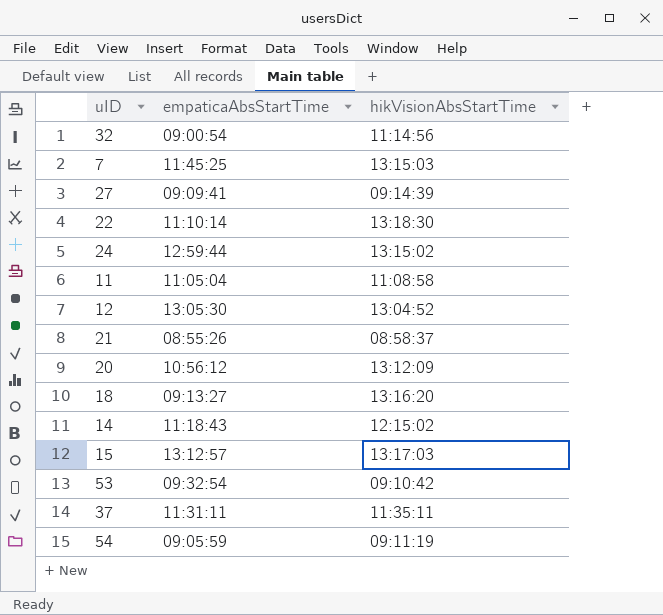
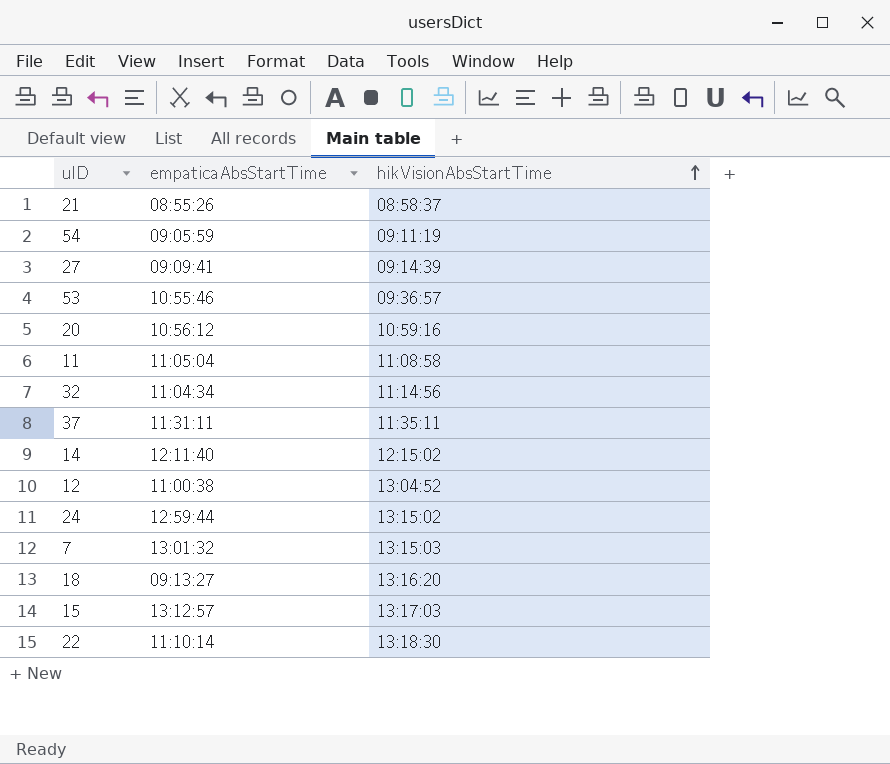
row order: none -> hikVisionAbsStartTime ascending
53 | empaticaAbsStartTime: 09:32:54 -> 10:55:46
53 | hikVisionAbsStartTime: 09:10:42 -> 09:36:57
20 | hikVisionAbsStartTime: 13:12:09 -> 10:59:16
32 | empaticaAbsStartTime: 09:00:54 -> 11:04:34
14 | empaticaAbsStartTime: 11:18:43 -> 12:11:40
12 | empaticaAbsStartTime: 13:05:30 -> 11:00:38
7 | empaticaAbsStartTime: 11:45:25 -> 13:01:32

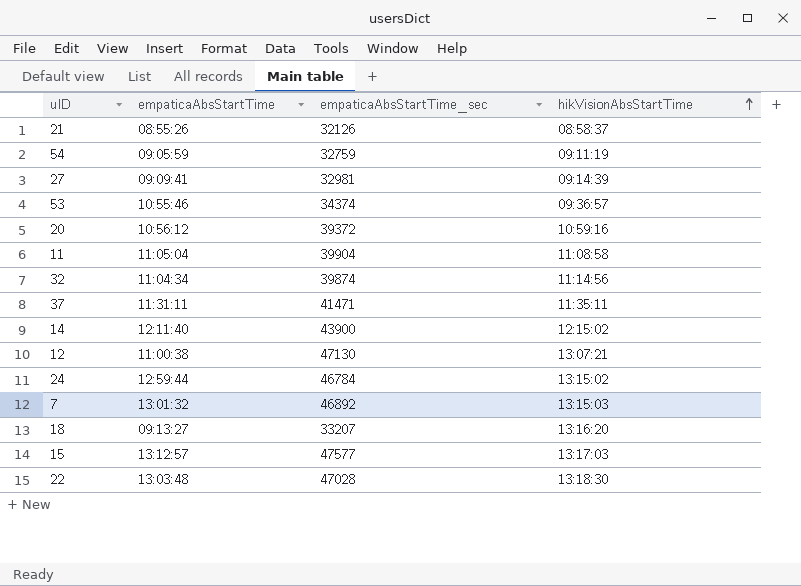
column empaticaAbsStartTime_sec | position: none -> 3
12 | hikVisionAbsStartTime: 13:04:52 -> 13:07:21
22 | empaticaAbsStartTime: 11:10:14 -> 13:03:48

